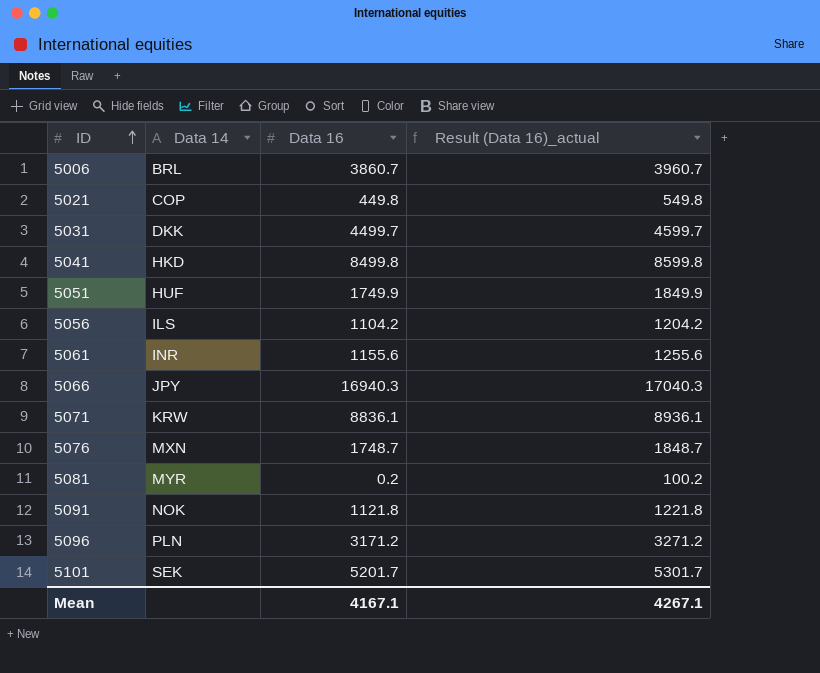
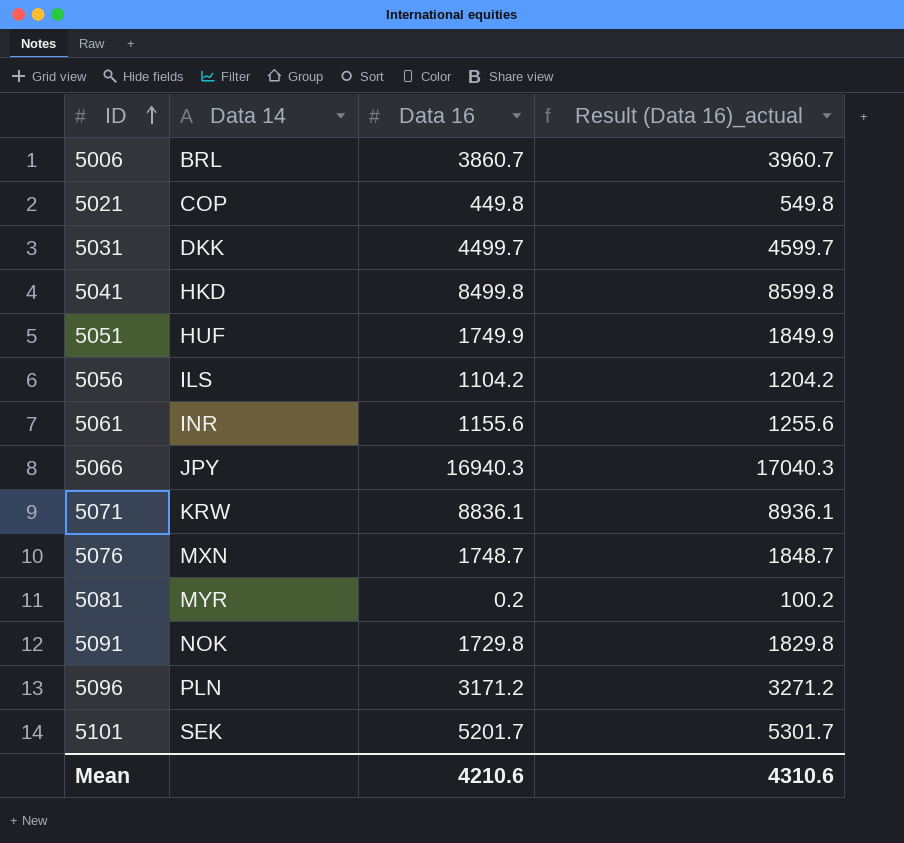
5091 | Data 16: 1121.8 -> 1729.8
5091 | Result (Data 16)_actual: 1221.8 -> 1829.8
Mean | Data 16: 4167.1 -> 4210.6
Mean | Result (Data 16)_actual: 4267.1 -> 4310.6

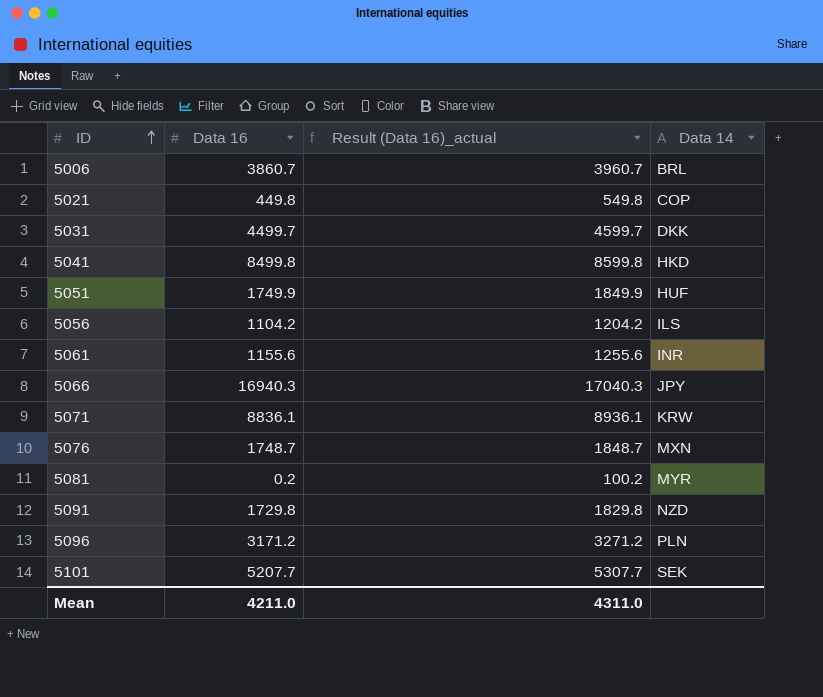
column Data 14 | position: 2 -> 4
5091 | Data 14: NOK -> NZD
5101 | Data 16: 5201.7 -> 5207.7
5101 | Result (Data 16)_actual: 5301.7 -> 5307.7
Mean | Data 16: 4210.6 -> 4211.0
Mean | Result (Data 16)_actual: 4310.6 -> 4311.0

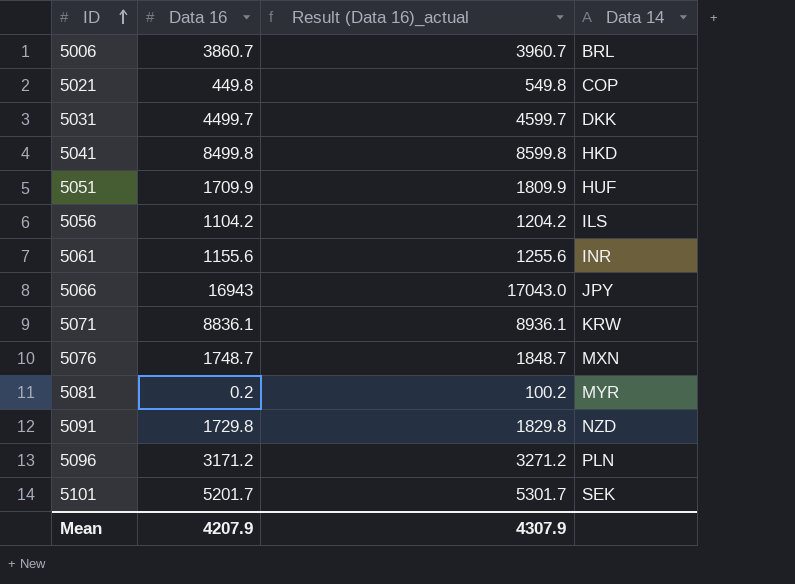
5051 | Data 16: 1749.9 -> 1709.9
5051 | Result (Data 16)_actual: 1849.9 -> 1809.9
5066 | Data 16: 16940.3 -> 16943
5066 | Result (Data 16)_actual: 17040.3 -> 17043.0
5101 | Data 16: 5207.7 -> 5201.7
5101 | Result (Data 16)_actual: 5307.7 -> 5301.7
Mean | Data 16: 4211.0 -> 4207.9
Mean | Result (Data 16)_actual: 4311.0 -> 4307.9

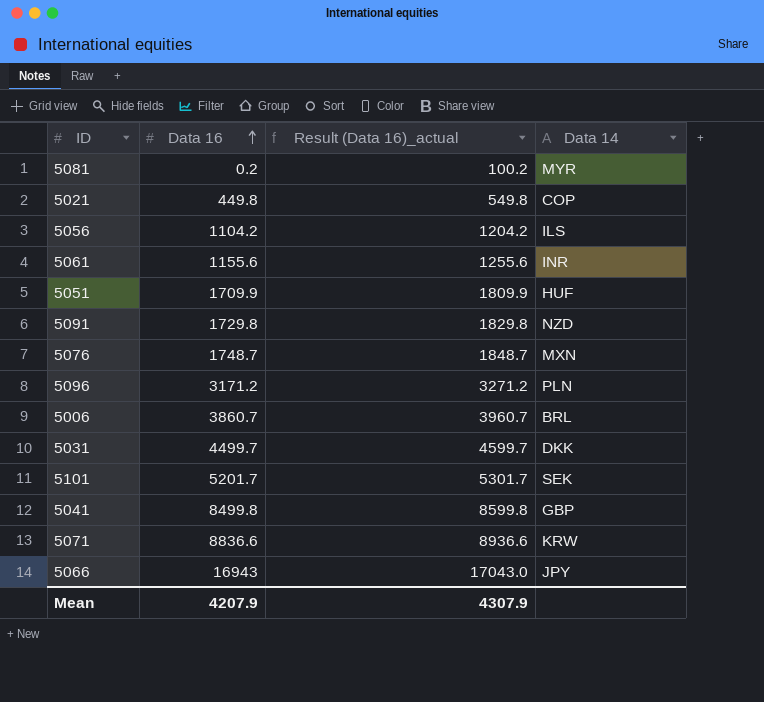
row order: ID ascending -> Data 16 ascending
5041 | Data 14: HKD -> GBP
5071 | Data 16: 8836.1 -> 8836.6
5071 | Result (Data 16)_actual: 8936.1 -> 8936.6

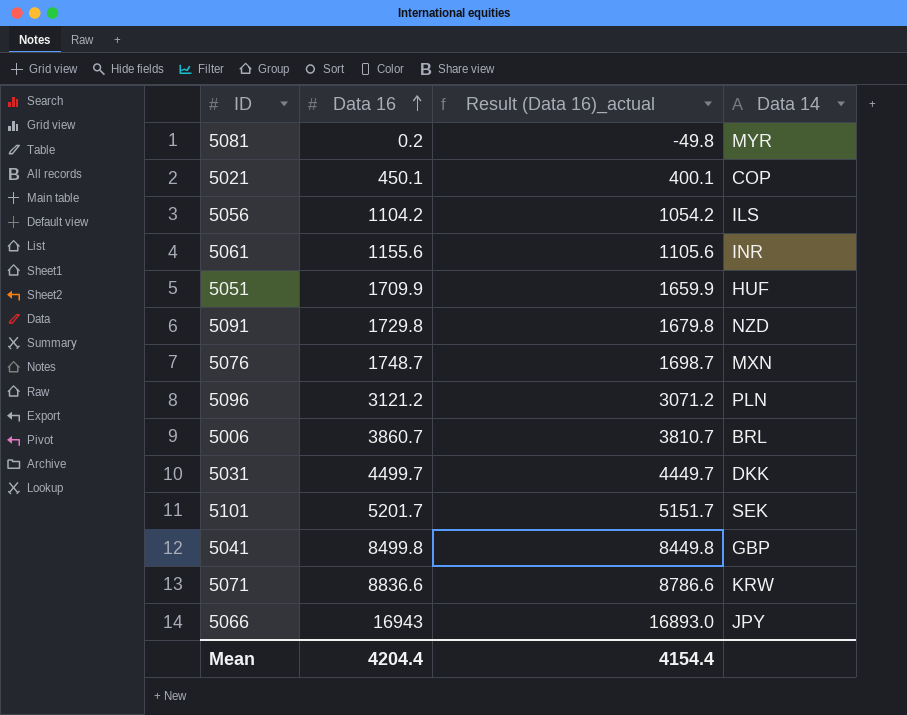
column Result (Data 16)_actual | formula: [Data 16] + 100 -> [Data 16] - 50
5021 | Data 16: 449.8 -> 450.1
5096 | Data 16: 3171.2 -> 3121.2
Mean | Data 16: 4207.9 -> 4204.4
Mean | Result (Data 16)_actual: 4307.9 -> 4154.4

